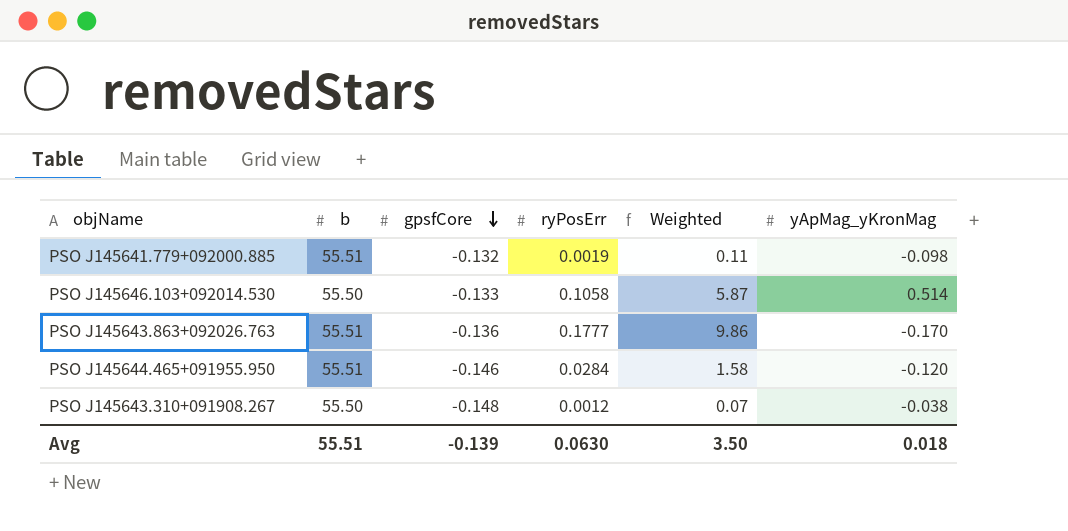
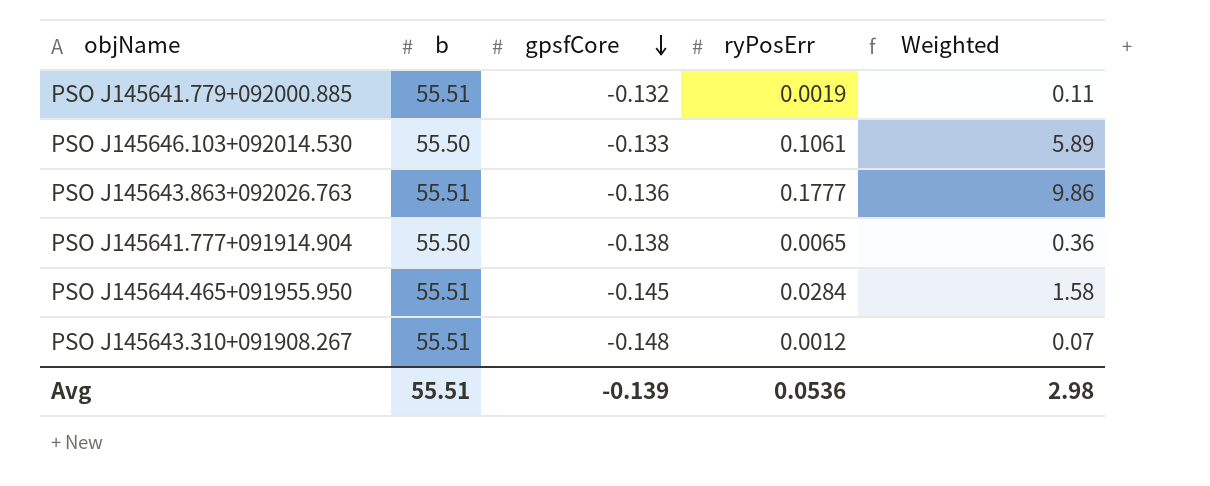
column yApMag_yKronMag | position: 6 -> none
PSO J145646.103+092014.530 | ryPosErr: 0.1058 -> 0.1061
PSO J145646.103+092014.530 | Weighted: 5.87 -> 5.89
row PSO J145641.777+091914.904: none -> 55.50 | -0.138 | 0.0065 | 0.36
PSO J145644.465+091955.950 | gpsfCore: -0.146 -> -0.145
PSO J145643.310+091908.267 | b: 55.50 -> 55.51
Avg | ryPosErr: 0.0630 -> 0.0536
Avg | Weighted: 3.50 -> 2.98

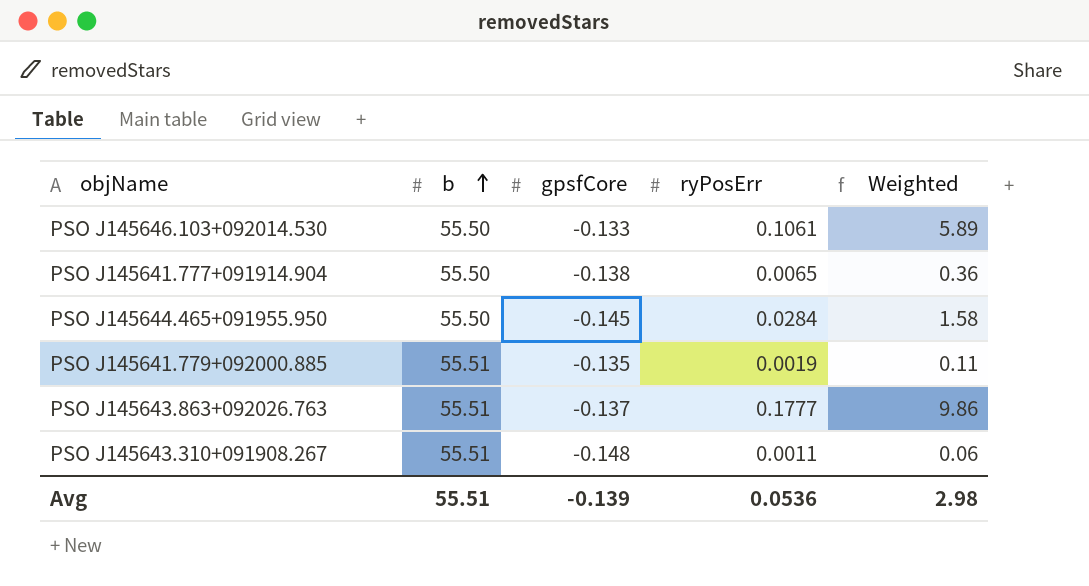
row order: gpsfCore descending -> b ascending
PSO J145644.465+091955.950 | b: 55.51 -> 55.50
PSO J145641.779+092000.885 | gpsfCore: -0.132 -> -0.135
PSO J145643.863+092026.763 | gpsfCore: -0.136 -> -0.137
PSO J145643.310+091908.267 | ryPosErr: 0.0012 -> 0.0011
PSO J145643.310+091908.267 | Weighted: 0.07 -> 0.06

